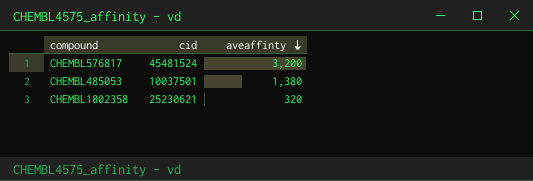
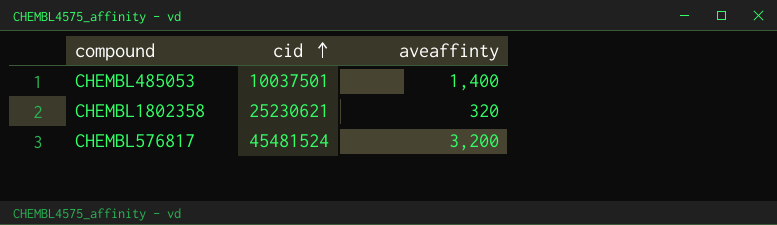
row order: aveaffinty descending -> cid ascending
CHEMBL485053 | aveaffinty: 1,380 -> 1,400

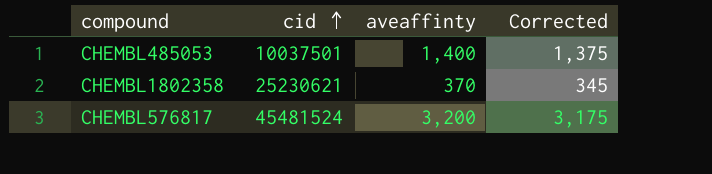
column Corrected | formula: none -> [aveaffinty] - 25
CHEMBL1802358 | aveaffinty: 320 -> 370

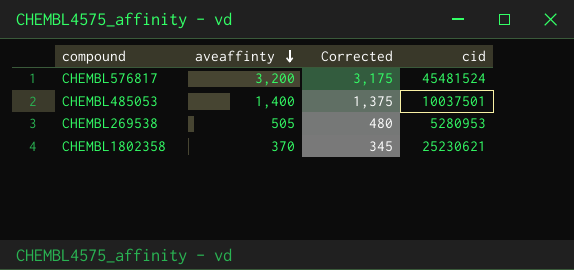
row order: cid ascending -> aveaffinty descending
column cid | position: 2 -> 4
row CHEMBL269538: none -> 505 | 480 | 5280953

